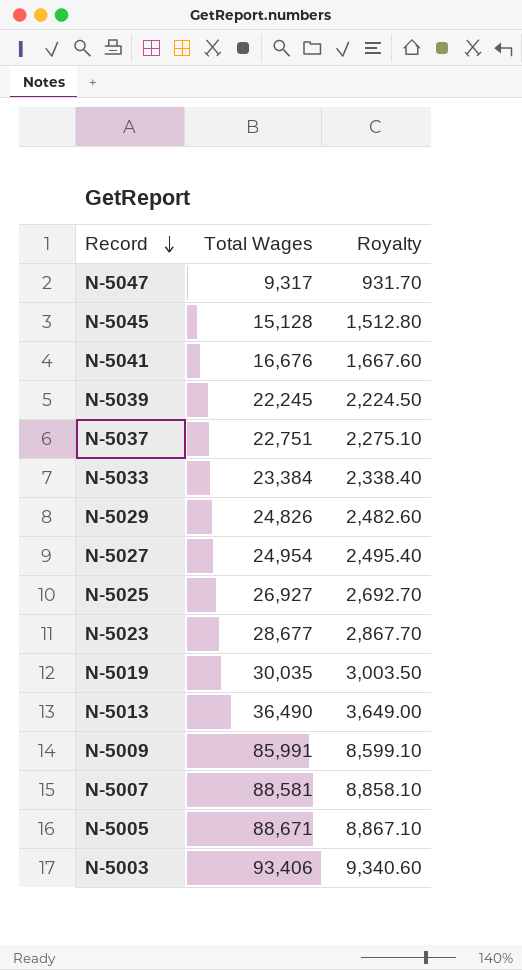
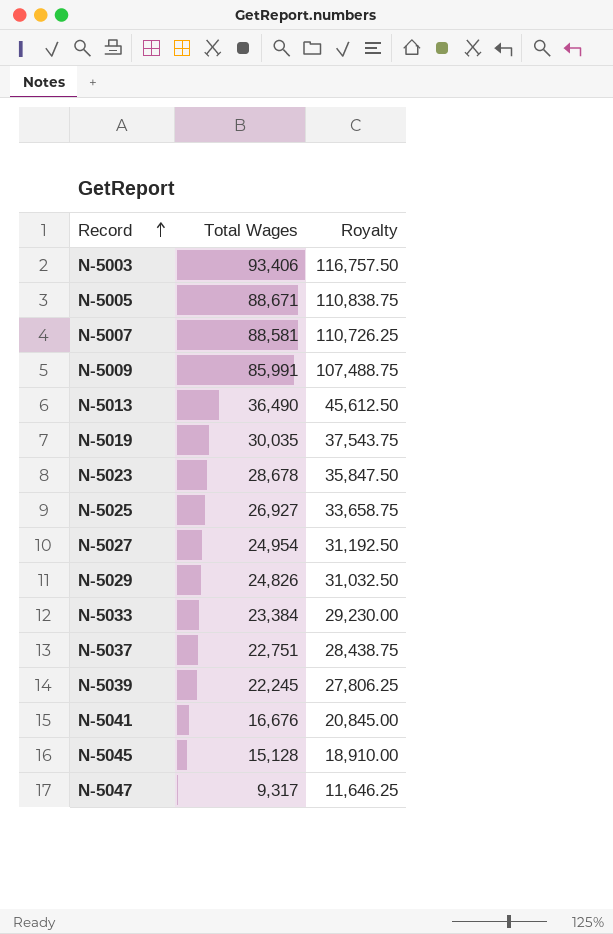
row order: Record descending -> Record ascending
column Royalty | formula: [Total Wages] * 0.1 -> [Total Wages] * 1.25
N-5023 | Total Wages: 28,677 -> 28,678

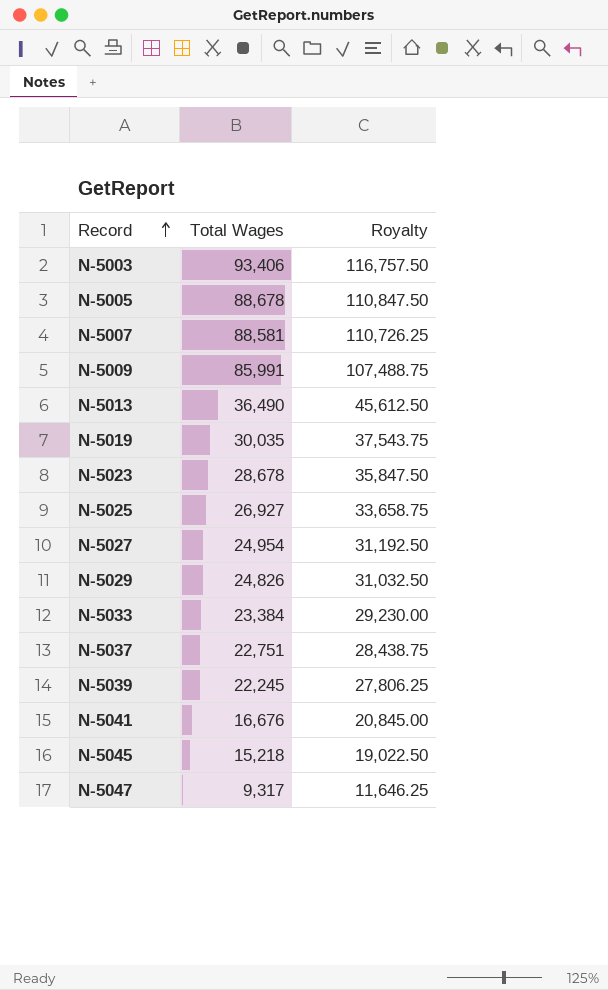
N-5005 | Total Wages: 88,671 -> 88,678
N-5005 | Royalty: 110,838.75 -> 110,847.50
N-5045 | Total Wages: 15,128 -> 15,218
N-5045 | Royalty: 18,910.00 -> 19,022.50

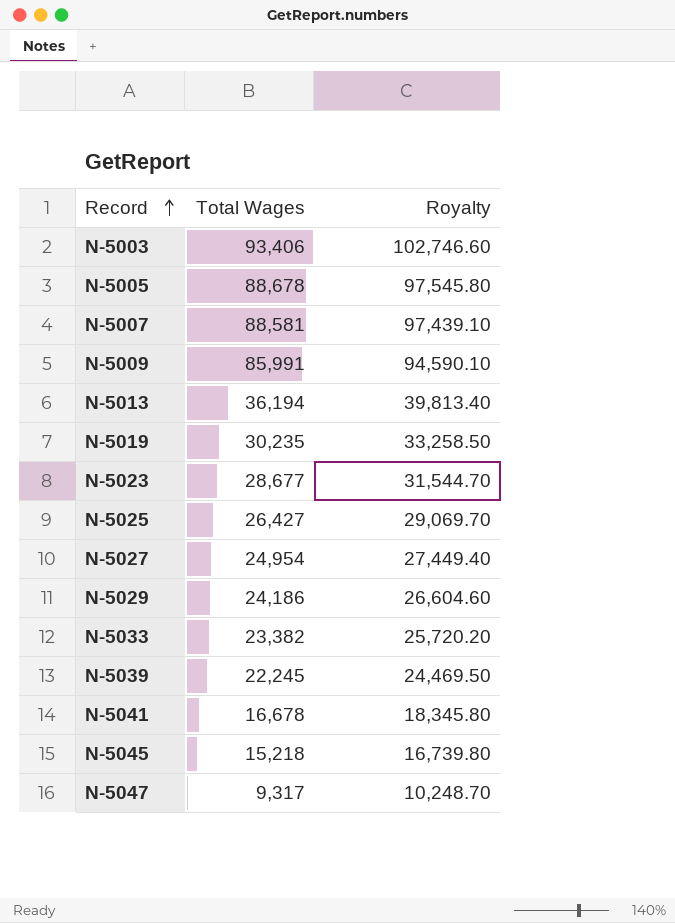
column Royalty | formula: [Total Wages] * 1.25 -> [Total Wages] * 1.1
row N-5037: 22,751 | 28,438.75 -> none
N-5013 | Total Wages: 36,490 -> 36,194
N-5019 | Total Wages: 30,035 -> 30,235
N-5023 | Total Wages: 28,678 -> 28,677
N-5025 | Total Wages: 26,927 -> 26,427
N-5029 | Total Wages: 24,826 -> 24,186
N-5033 | Total Wages: 23,384 -> 23,382
N-5041 | Total Wages: 16,676 -> 16,678

